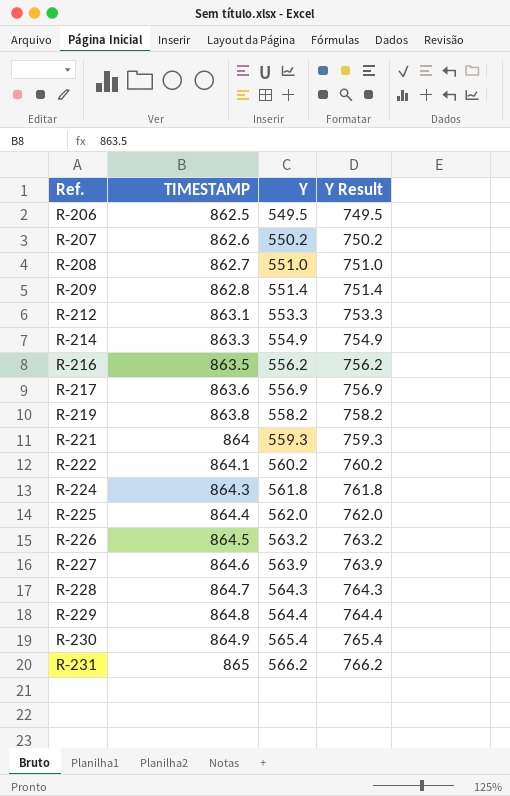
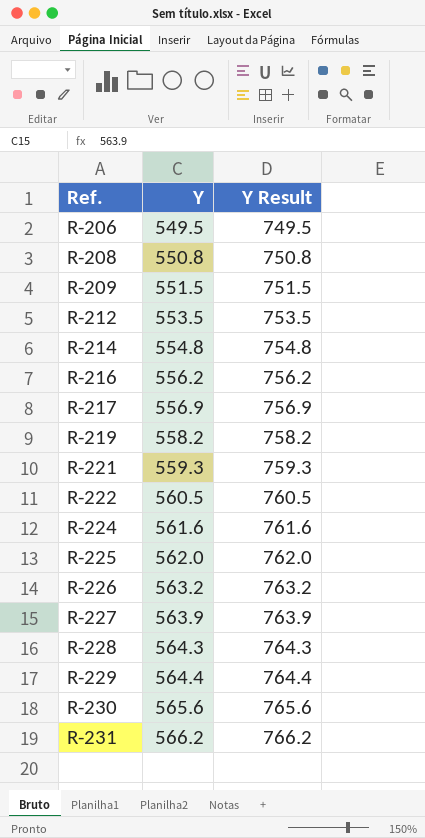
column TIMESTAMP | position: 2 -> none
row R-207: 862.6 | 550.2 | 750.2 -> none
R-208 | Y: 551.0 -> 550.8
R-208 | Y Result: 751.0 -> 750.8
R-209 | Y: 551.4 -> 551.5
R-209 | Y Result: 751.4 -> 751.5
R-212 | Y: 553.3 -> 553.5
R-212 | Y Result: 753.3 -> 753.5
R-214 | Y: 554.9 -> 554.8
R-214 | Y Result: 754.9 -> 754.8
R-222 | Y: 560.2 -> 560.5
R-222 | Y Result: 760.2 -> 760.5
R-224 | Y: 561.8 -> 561.6
R-224 | Y Result: 761.8 -> 761.6
R-230 | Y: 565.4 -> 565.6
R-230 | Y Result: 765.4 -> 765.6

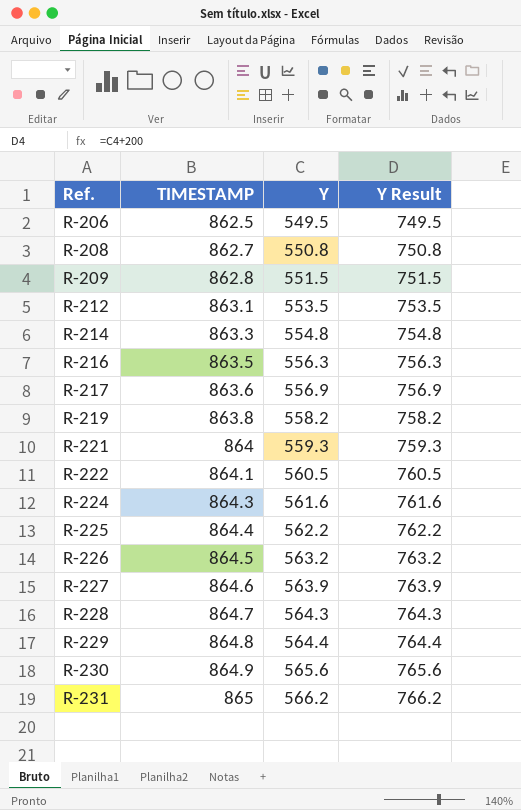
column TIMESTAMP | position: none -> 2
R-216 | Y: 556.2 -> 556.3
R-216 | Y Result: 756.2 -> 756.3
R-225 | Y: 562.0 -> 562.2
R-225 | Y Result: 762.0 -> 762.2

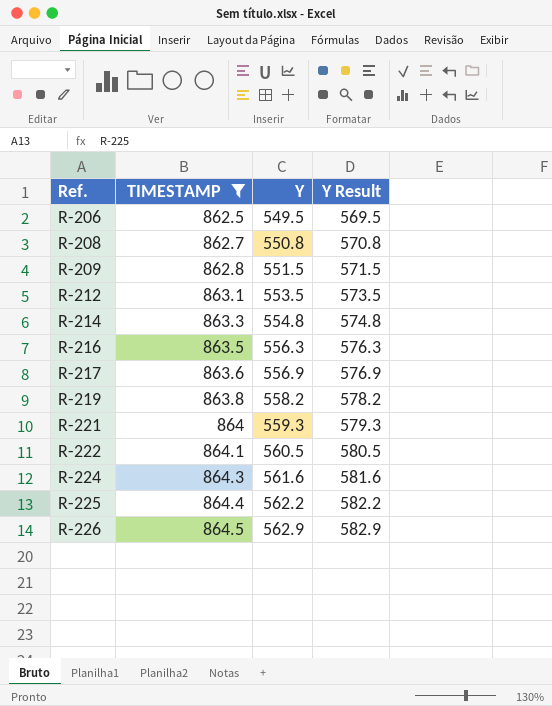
filter: none -> TIMESTAMP <= 864.5
column Y Result | formula: [Y] + 200 -> [Y] + 20
R-226 | Y: 563.2 -> 562.9

